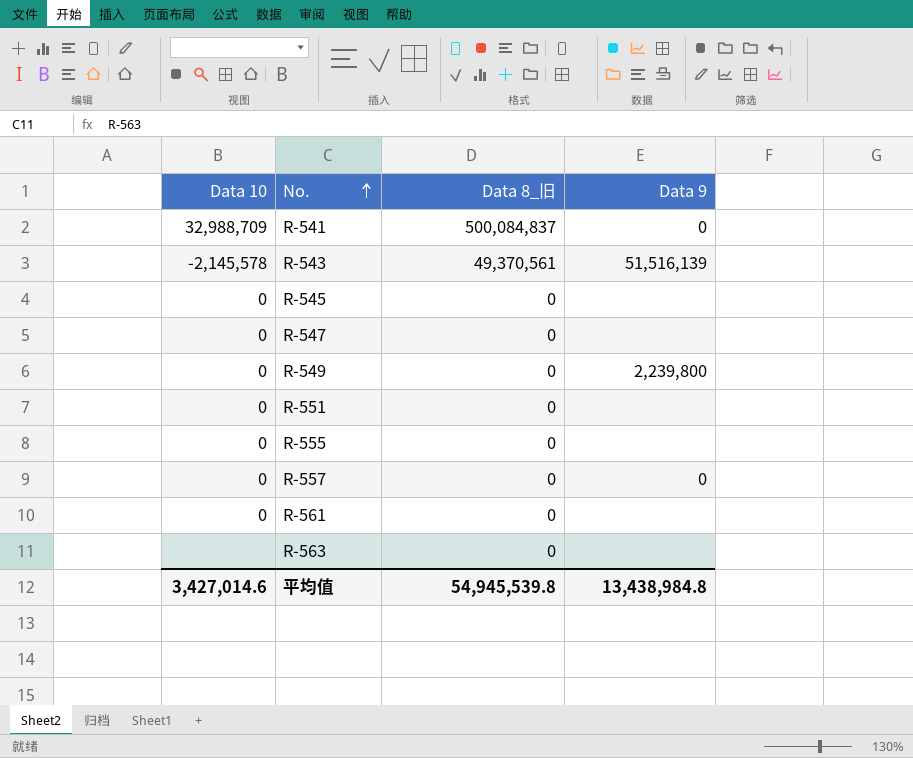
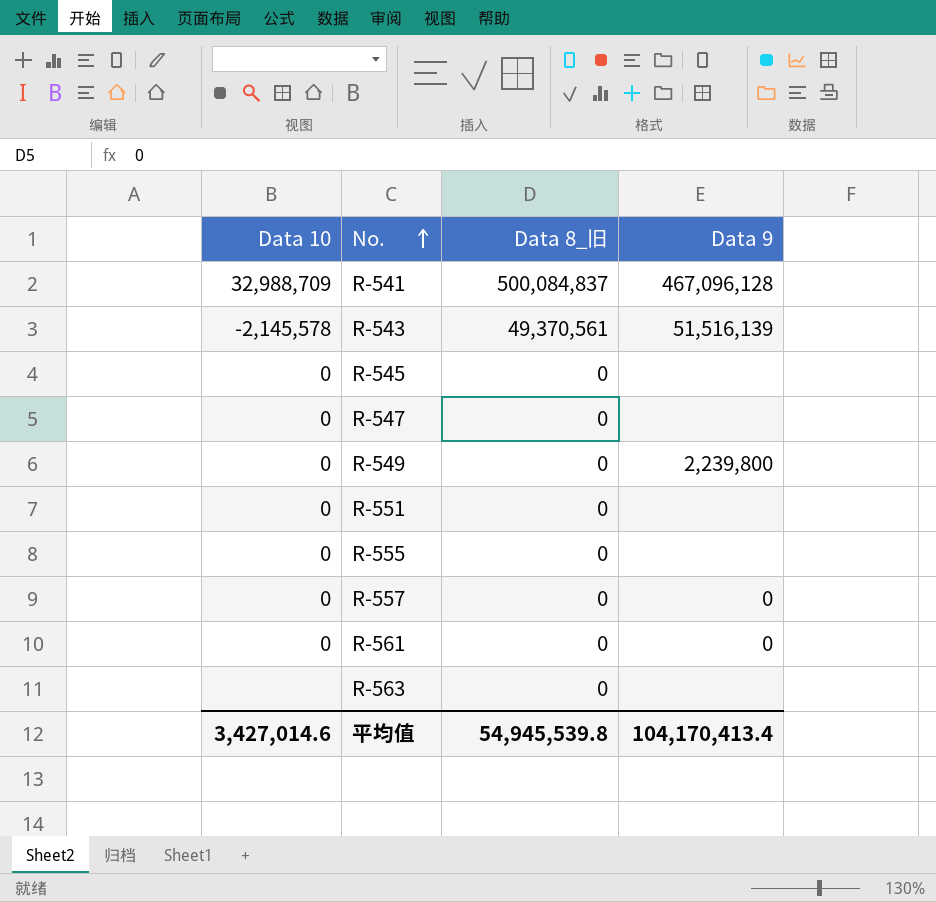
R-541 | Data 9: 0 -> 467,096,128
R-561 | Data 9: none -> 0
平均值 | Data 9: 13,438,984.8 -> 104,170,413.4

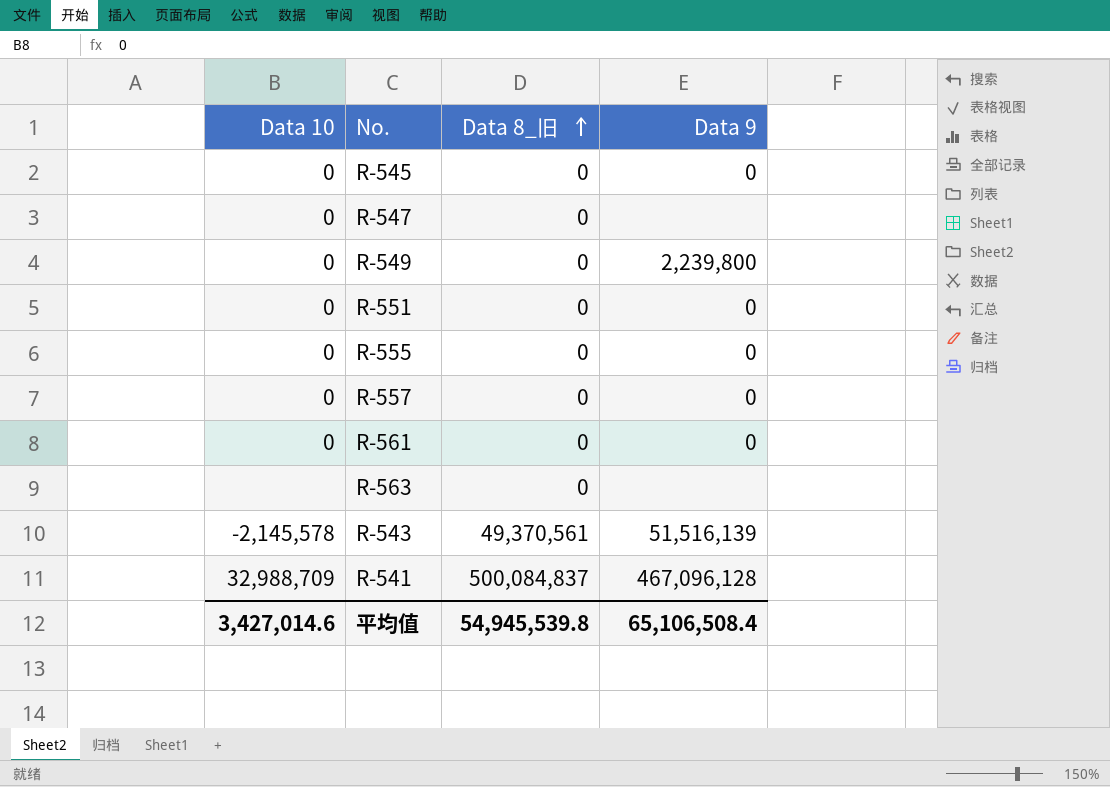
row order: No. ascending -> Data 8_旧 ascending
R-545 | Data 9: none -> 0
R-551 | Data 9: none -> 0
R-555 | Data 9: none -> 0
平均值 | Data 9: 104,170,413.4 -> 65,106,508.4

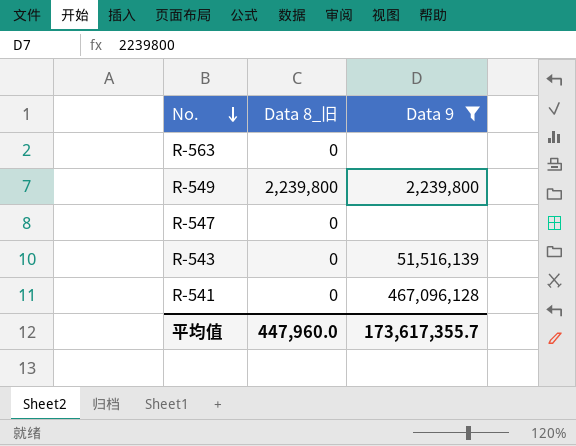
filter: none -> Data 9 != 0
row order: Data 8_旧 ascending -> No. descending
column Data 10 | position: 1 -> none
R-549 | Data 8_旧: 0 -> 2,239,800
R-543 | Data 8_旧: 49,370,561 -> 0
R-541 | Data 8_旧: 500,084,837 -> 0
平均值 | Data 8_旧: 54,945,539.8 -> 447,960.0
平均值 | Data 9: 65,106,508.4 -> 173,617,355.7

